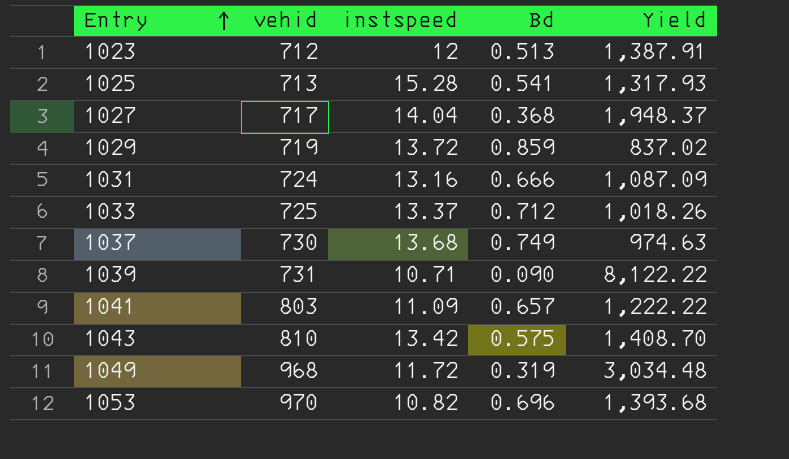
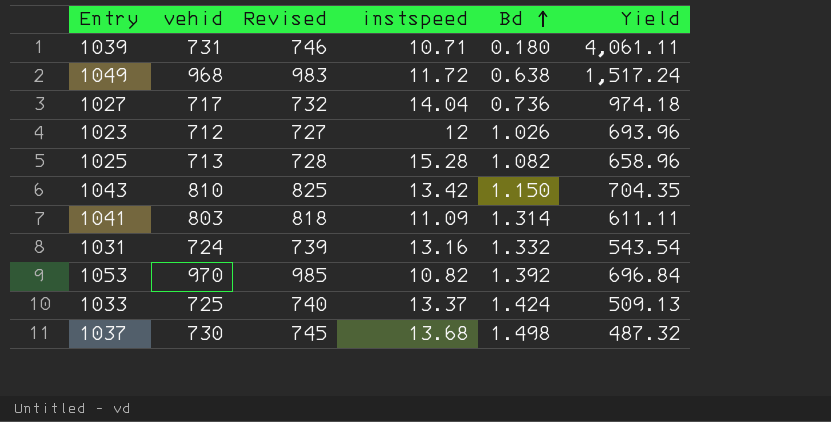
row order: Entry ascending -> Bd ascending
column Revised | formula: none -> [vehid] + 15
row 1029: 719 | 13.72 | 0.859 | 837.02 -> none
1039 | Bd: 0.090 -> 0.180
1039 | Yield: 8,122.22 -> 4,061.11
1049 | Bd: 0.319 -> 0.638
1049 | Yield: 3,034.48 -> 1,517.24
1027 | Bd: 0.368 -> 0.736
1027 | Yield: 1,948.37 -> 974.18
1023 | Bd: 0.513 -> 1.026
1023 | Yield: 1,387.91 -> 693.96
1025 | Bd: 0.541 -> 1.082
1025 | Yield: 1,317.93 -> 658.96
1043 | Bd: 0.575 -> 1.150
1043 | Yield: 1,408.70 -> 704.35
1041 | Bd: 0.657 -> 1.314
1041 | Yield: 1,222.22 -> 611.11
1031 | Bd: 0.666 -> 1.332
1031 | Yield: 1,087.09 -> 543.54
1053 | Bd: 0.696 -> 1.392
1053 | Yield: 1,393.68 -> 696.84
1033 | Bd: 0.712 -> 1.424
1033 | Yield: 1,018.26 -> 509.13
1037 | Bd: 0.749 -> 1.498
1037 | Yield: 974.63 -> 487.32

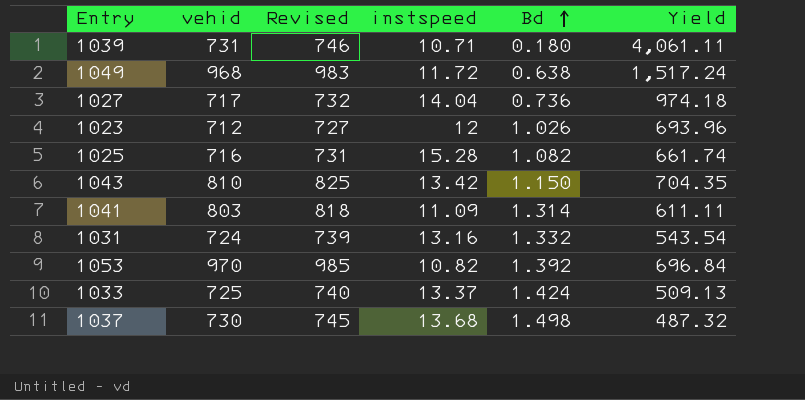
1025 | vehid: 713 -> 716
1025 | Revised: 728 -> 731
1025 | Yield: 658.96 -> 661.74

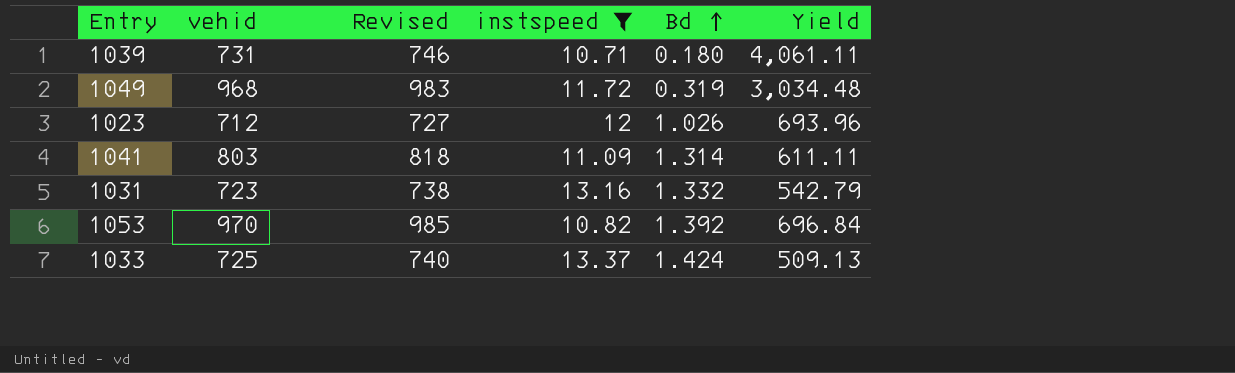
filter: none -> instspeed <= 13.37
1049 | Bd: 0.638 -> 0.319
1049 | Yield: 1,517.24 -> 3,034.48
1031 | vehid: 724 -> 723
1031 | Revised: 739 -> 738
1031 | Yield: 543.54 -> 542.79

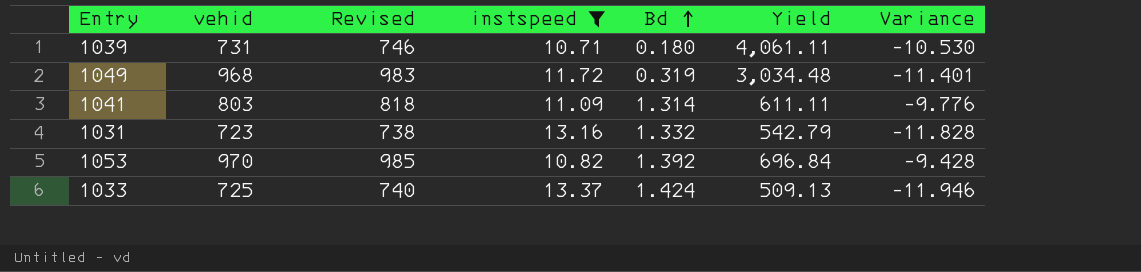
column Variance | formula: none -> [Bd] - [instspeed]
row 1023: 712 | 727 | 12 | 1.026 | 693.96 -> none

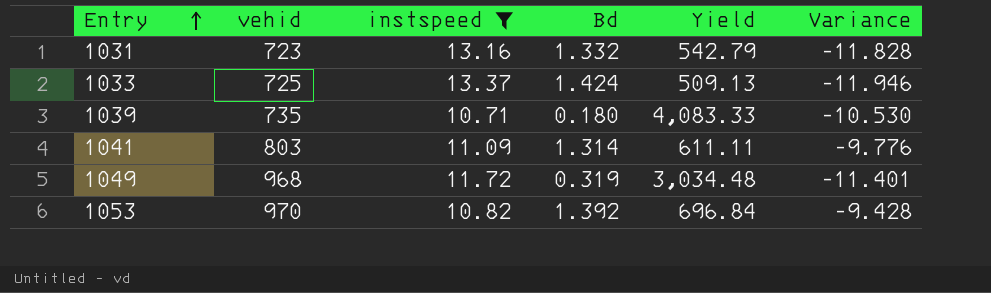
row order: Bd ascending -> Entry ascending
column Revised | formula: [vehid] + 15 -> none
1039 | vehid: 731 -> 735
1039 | Yield: 4,061.11 -> 4,083.33

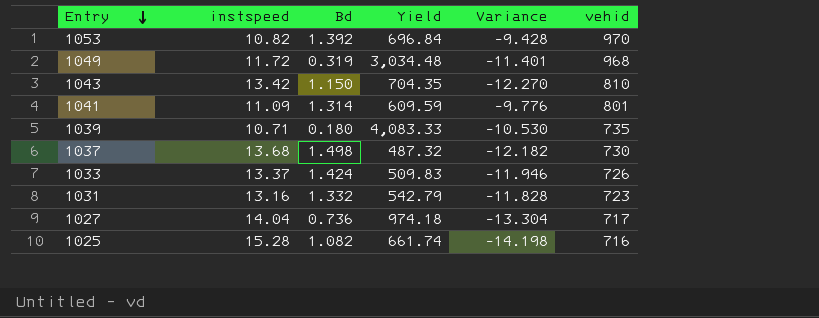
filter: instspeed <= 13.37 -> none
row order: Entry ascending -> Entry descending
column vehid | position: 2 -> 6
1041 | Yield: 611.11 -> 609.59
1041 | vehid: 803 -> 801
1033 | Yield: 509.13 -> 509.83
1033 | vehid: 725 -> 726

